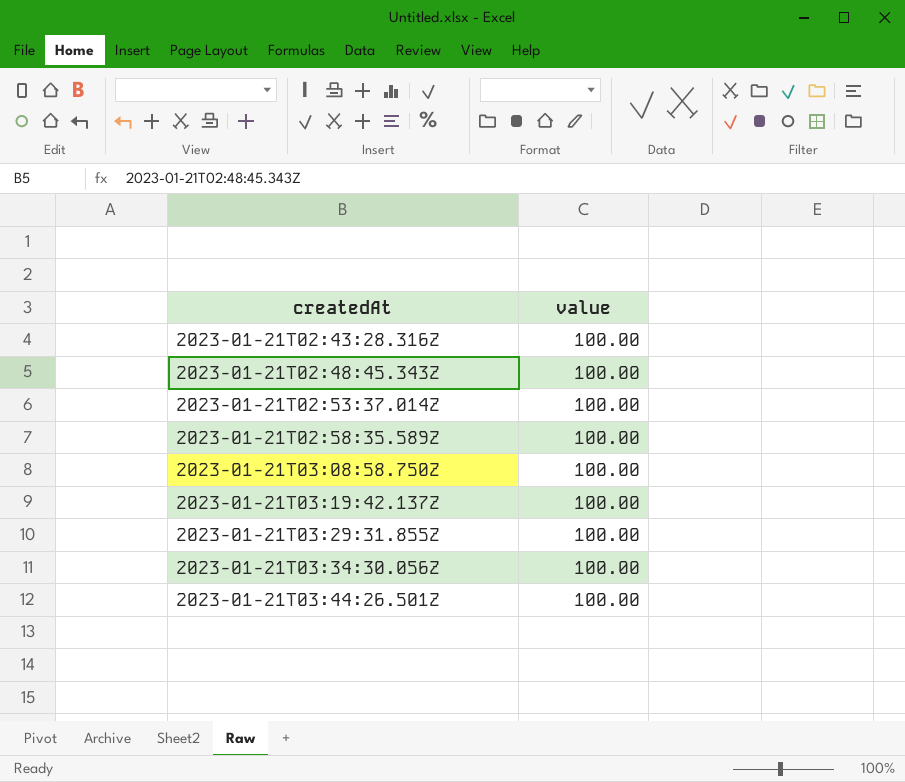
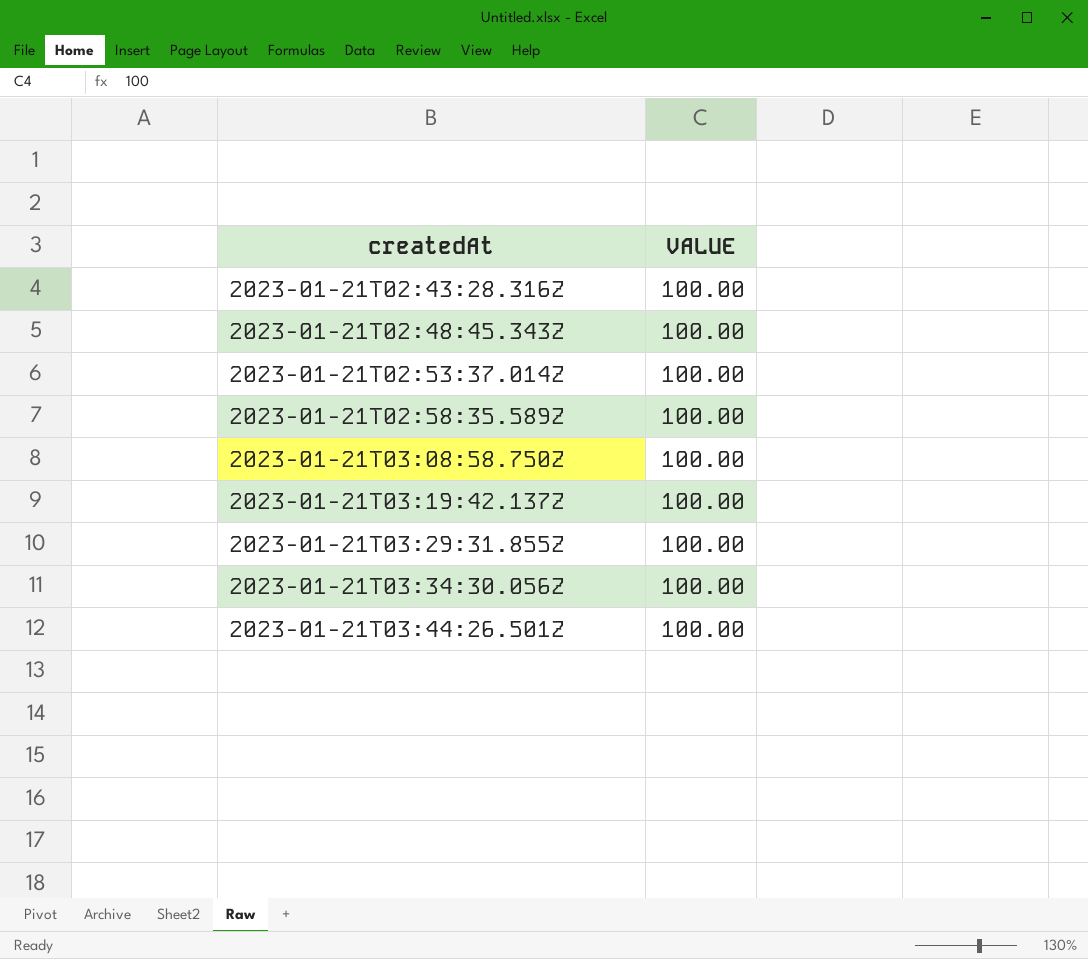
column name: value -> VALUE

